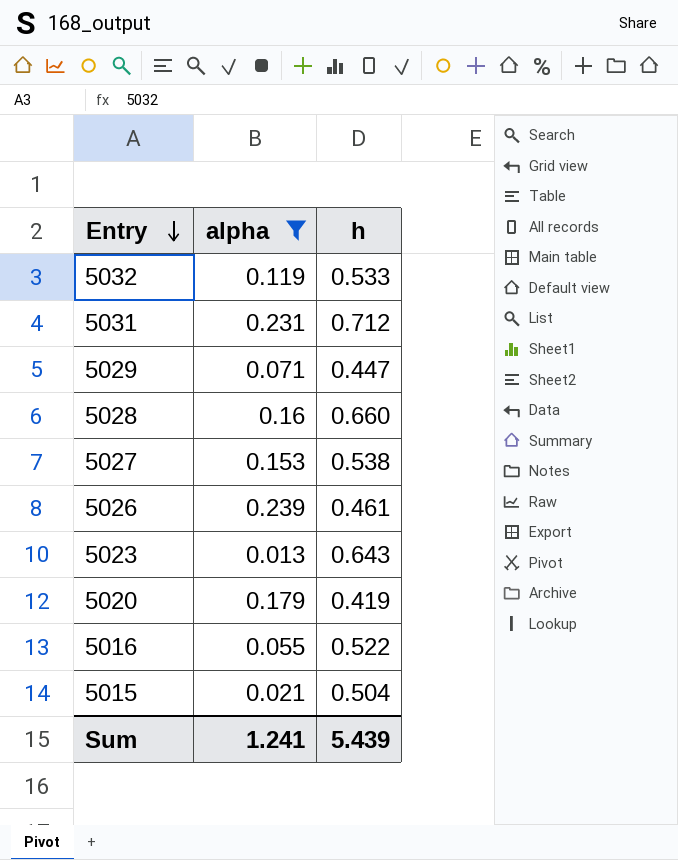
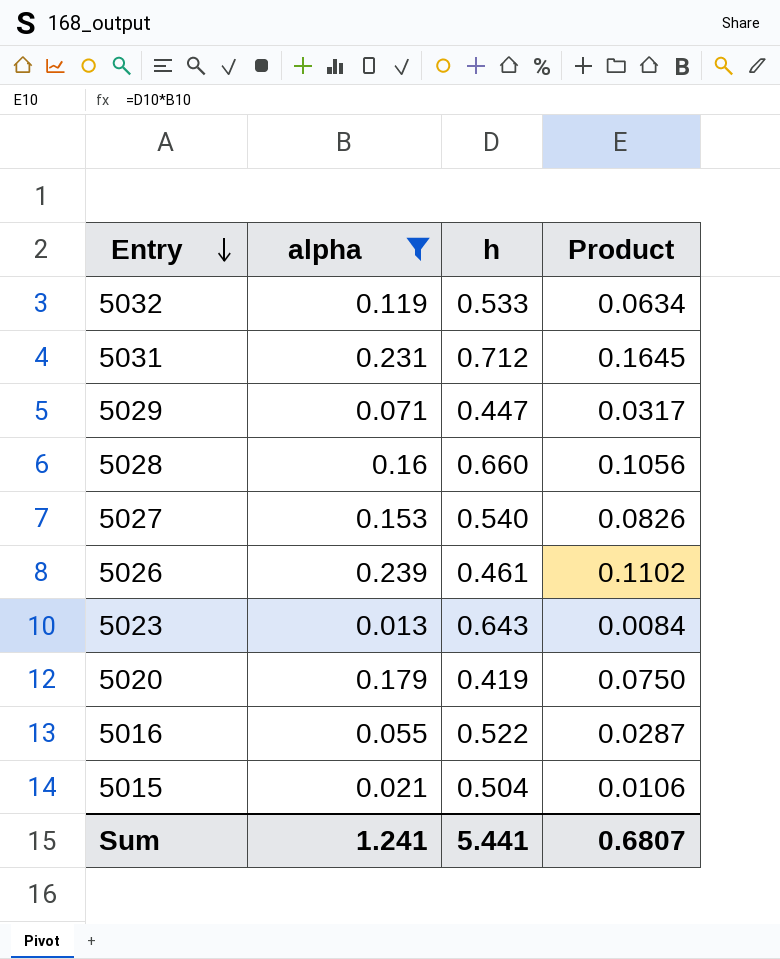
column Product | formula: none -> [alpha] * [h]
5027 | h: 0.538 -> 0.540
Sum | h: 5.439 -> 5.441

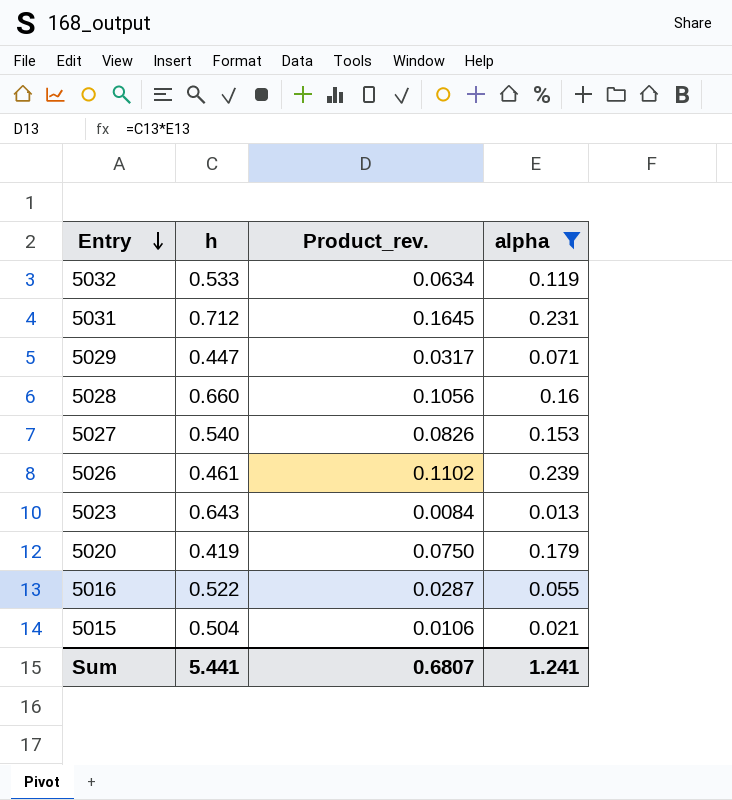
column name: Product -> Product_rev.
column alpha | position: 2 -> 4

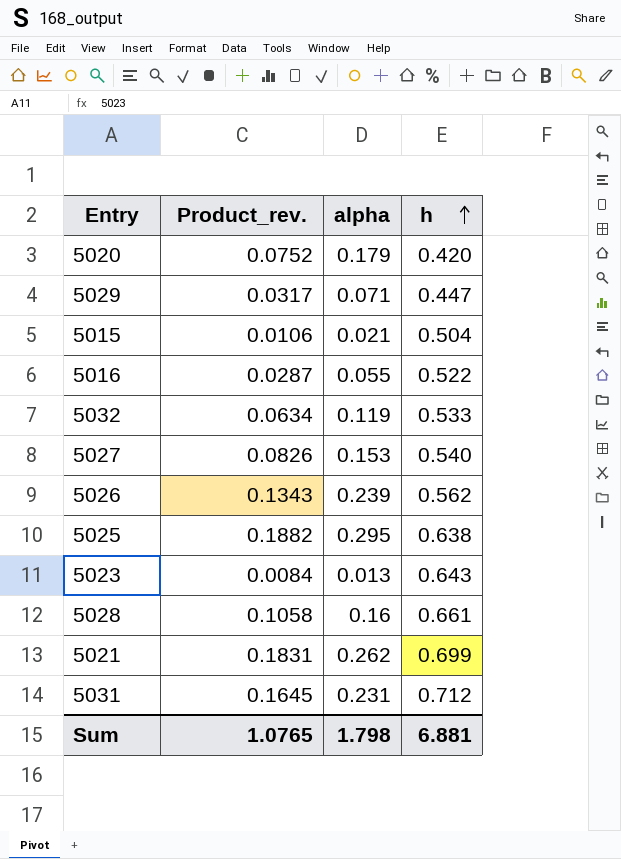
filter: alpha <= 0.239 -> none
row order: Entry descending -> h ascending
column h | position: 2 -> 4
5020 | Product_rev.: 0.0750 -> 0.0752
5020 | h: 0.419 -> 0.420
5026 | Product_rev.: 0.1102 -> 0.1343
5026 | h: 0.461 -> 0.562
5028 | Product_rev.: 0.1056 -> 0.1058
5028 | h: 0.660 -> 0.661
Sum | Product_rev.: 0.6807 -> 1.0765
Sum | alpha: 1.241 -> 1.798
Sum | h: 5.441 -> 6.881

